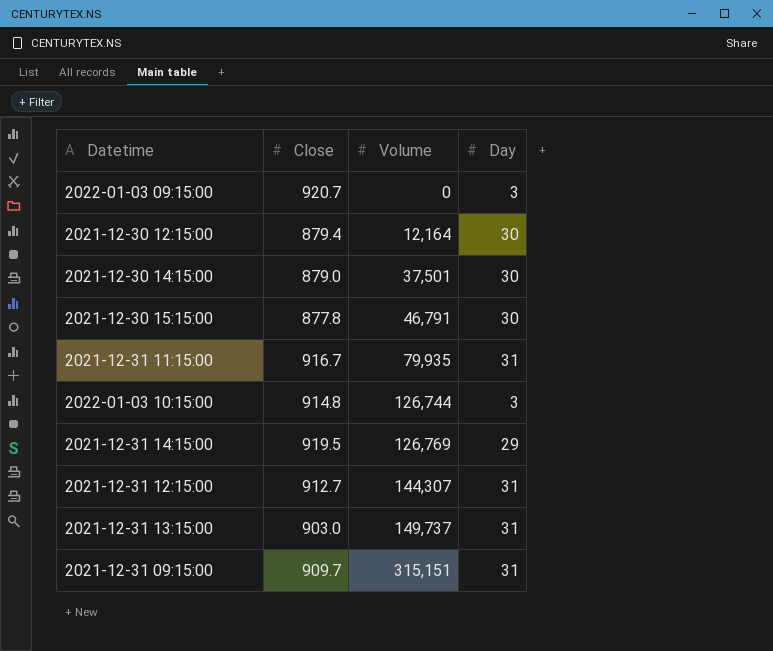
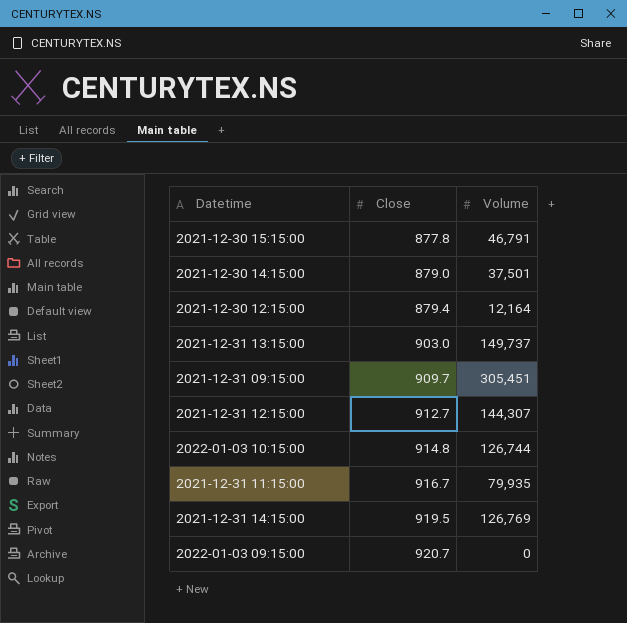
row order: Volume ascending -> Close ascending
column Day | position: 4 -> none
2021-12-31 09:15:00 | Volume: 315,151 -> 305,451

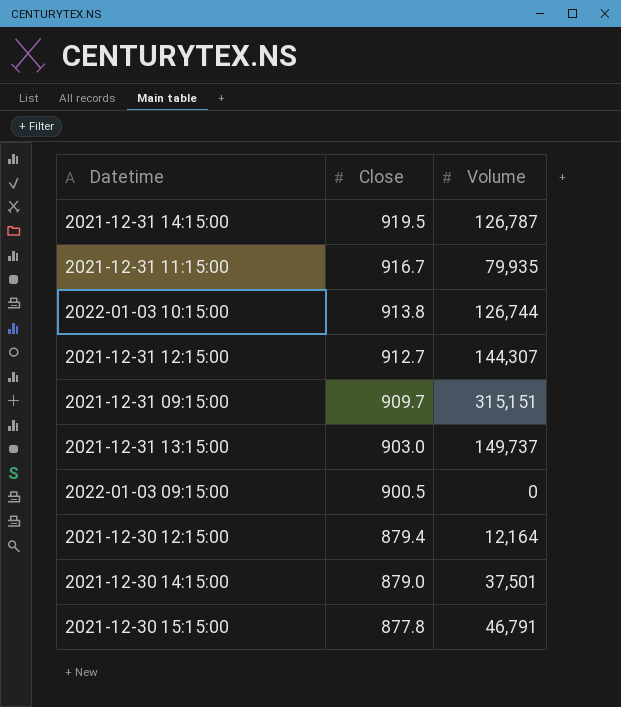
row order: Close ascending -> Close descending
2021-12-31 14:15:00 | Volume: 126,769 -> 126,787
2022-01-03 10:15:00 | Close: 914.8 -> 913.8
2021-12-31 09:15:00 | Volume: 305,451 -> 315,151
2022-01-03 09:15:00 | Close: 920.7 -> 900.5

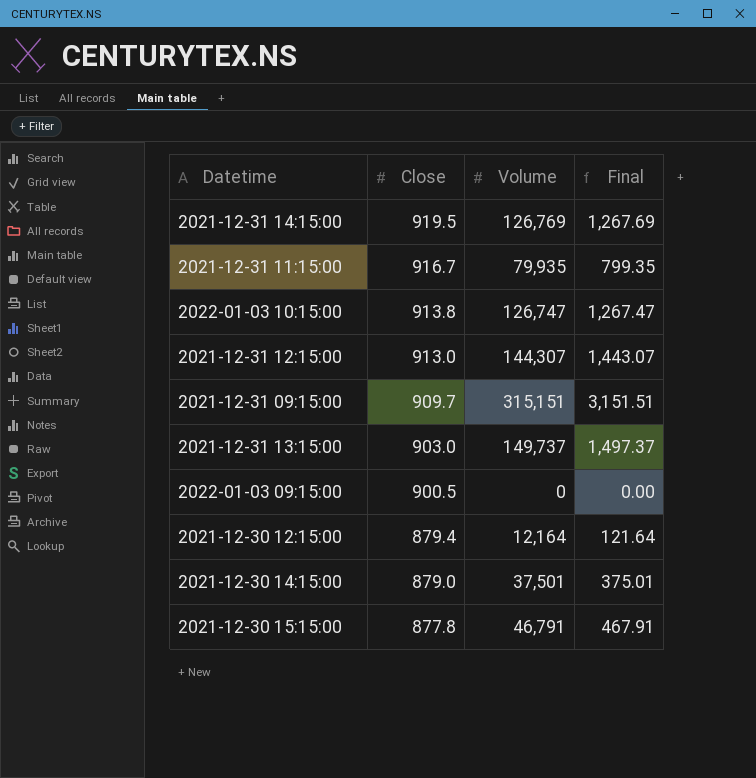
column Final | formula: none -> [Volume] * 0.01
2021-12-31 14:15:00 | Volume: 126,787 -> 126,769
2022-01-03 10:15:00 | Volume: 126,744 -> 126,747
2021-12-31 12:15:00 | Close: 912.7 -> 913.0

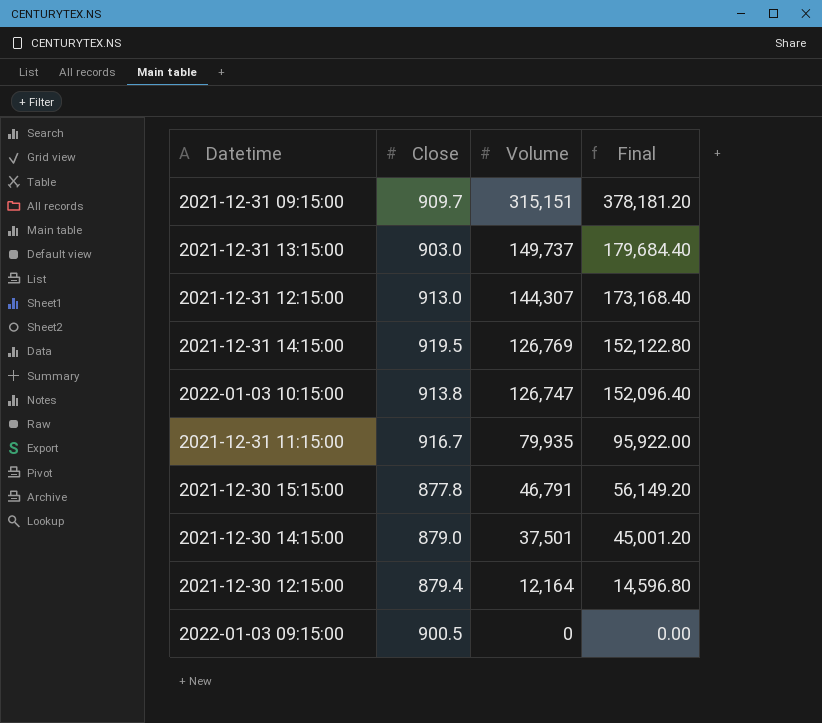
row order: Close descending -> Volume descending
column Final | formula: [Volume] * 0.01 -> [Volume] * 1.2

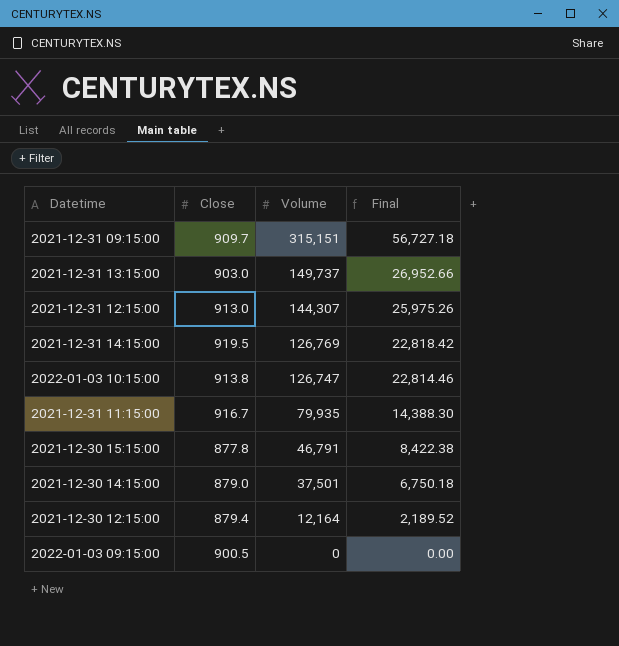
column Final | formula: [Volume] * 1.2 -> [Volume] * 0.18

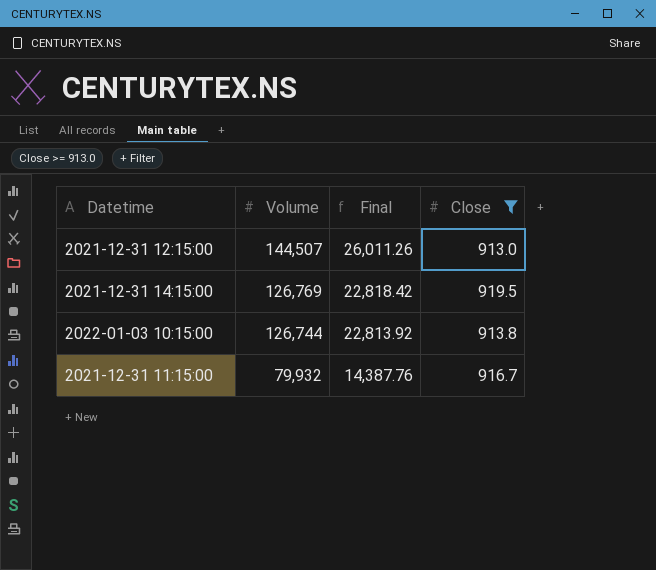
filter: none -> Close >= 913.0
column Close | position: 2 -> 4
2021-12-31 12:15:00 | Volume: 144,307 -> 144,507
2021-12-31 12:15:00 | Final: 25,975.26 -> 26,011.26
2022-01-03 10:15:00 | Volume: 126,747 -> 126,744
2022-01-03 10:15:00 | Final: 22,814.46 -> 22,813.92
2021-12-31 11:15:00 | Volume: 79,935 -> 79,932
2021-12-31 11:15:00 | Final: 14,388.30 -> 14,387.76

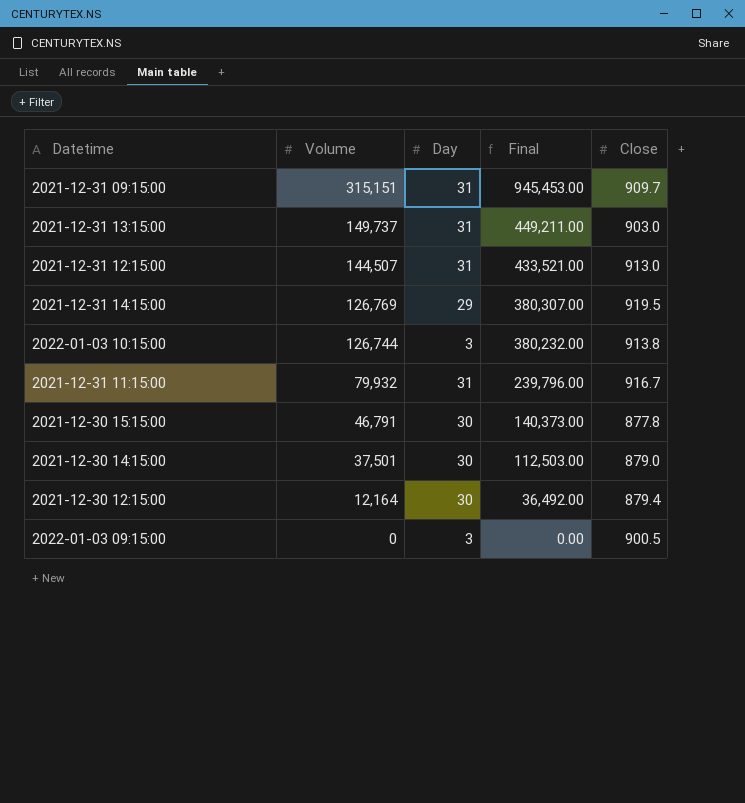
filter: Close >= 913.0 -> none
column Day | position: none -> 3
column Final | formula: [Volume] * 0.18 -> [Volume] * 3

